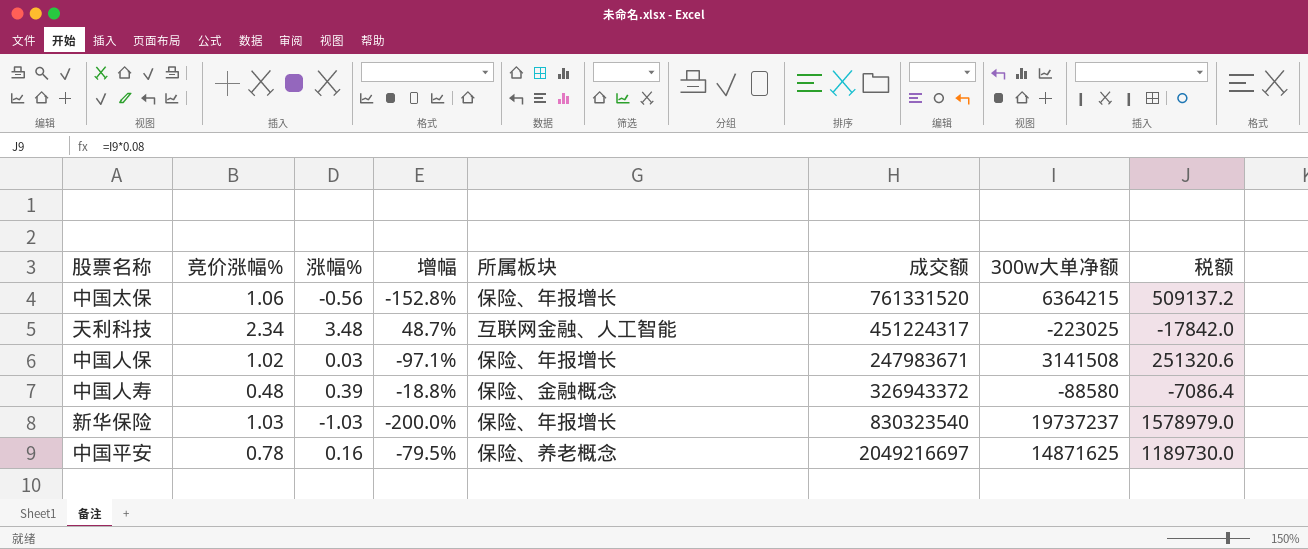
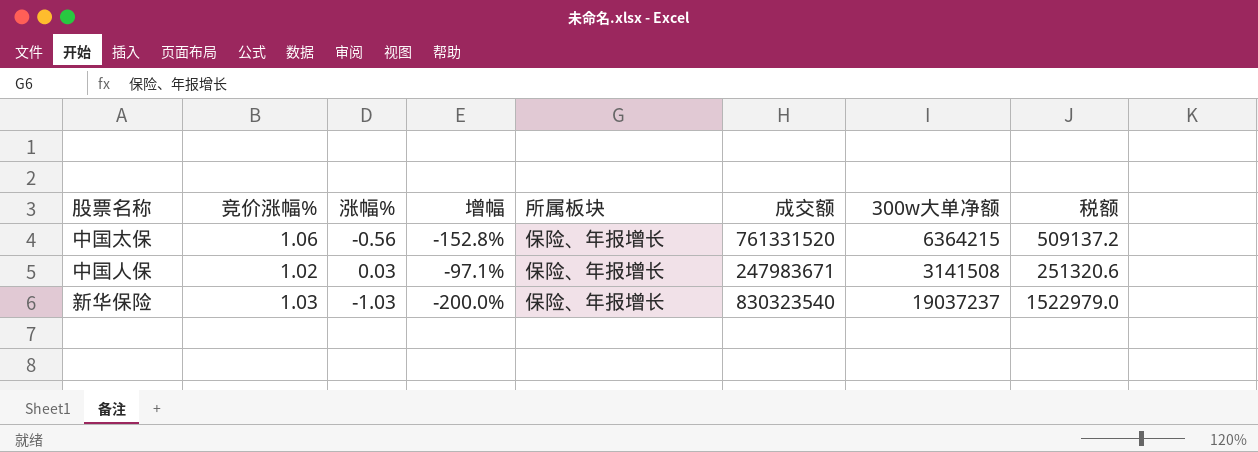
row 天利科技: 2.34 | 3.48 | 48.7% | 互联网金融、人工智能 | 451224317 | -223025 | -17842.0 -> none
row 中国人寿: 0.48 | 0.39 | -18.8% | 保险、金融概念 | 326943372 | -88580 | -7086.4 -> none
row 中国平安: 0.78 | 0.16 | -79.5% | 保险、养老概念 | 2049216697 | 14871625 | 1189730.0 -> none
新华保险 | 300w大单净额: 19737237 -> 19037237
新华保险 | 税额: 1578979.0 -> 1522979.0

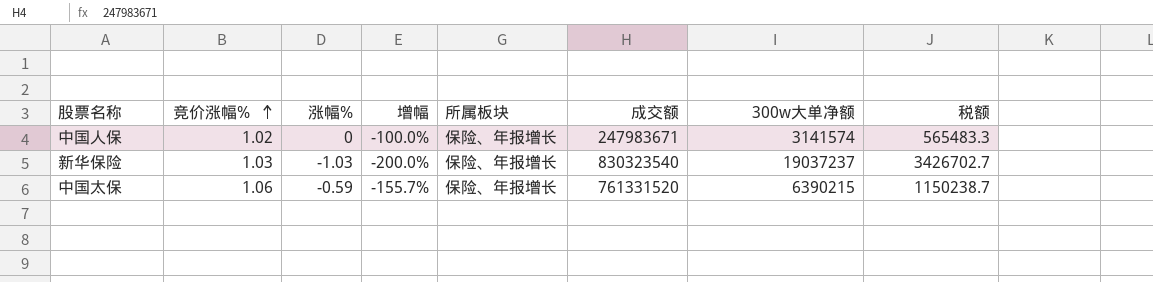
row order: none -> 竞价涨幅% ascending
column 税额 | formula: [300w大单净额] * 0.08 -> [300w大单净额] * 0.18
中国人保 | 涨幅%: 0.03 -> 0
中国人保 | 增幅: -97.1% -> -100.0%
中国人保 | 300w大单净额: 3141508 -> 3141574
中国太保 | 涨幅%: -0.56 -> -0.59
中国太保 | 增幅: -152.8% -> -155.7%
中国太保 | 300w大单净额: 6364215 -> 6390215

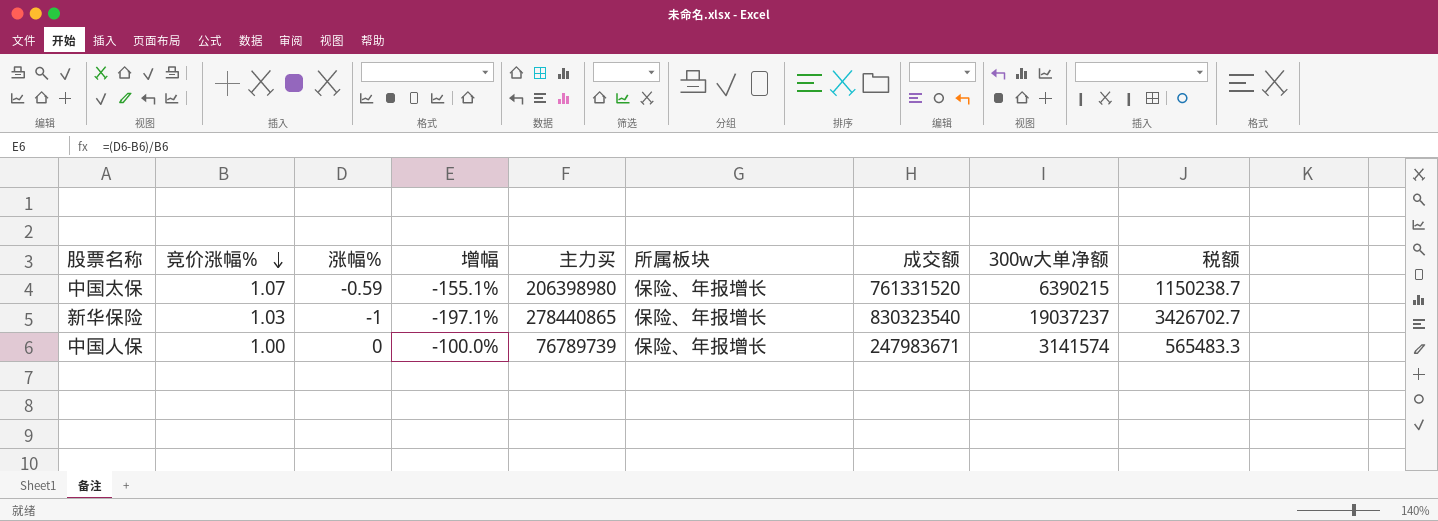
row order: 竞价涨幅% ascending -> 竞价涨幅% descending
column 主力买 | position: none -> 5
中国太保 | 竞价涨幅%: 1.06 -> 1.07
中国太保 | 增幅: -155.7% -> -155.1%
新华保险 | 涨幅%: -1.03 -> -1
新华保险 | 增幅: -200.0% -> -197.1%
中国人保 | 竞价涨幅%: 1.02 -> 1.00

